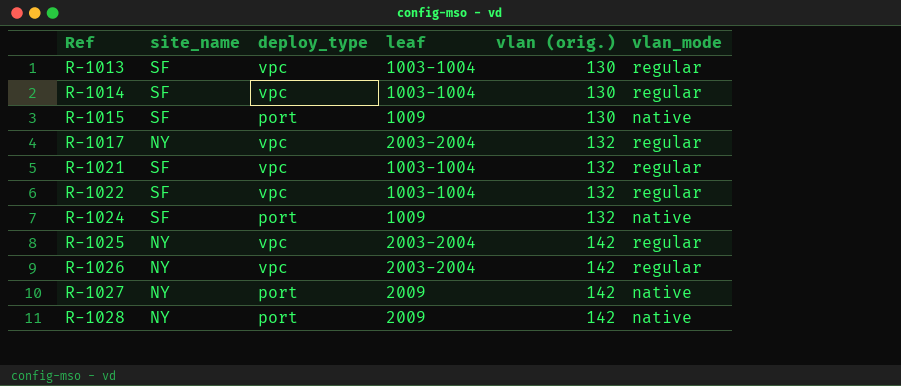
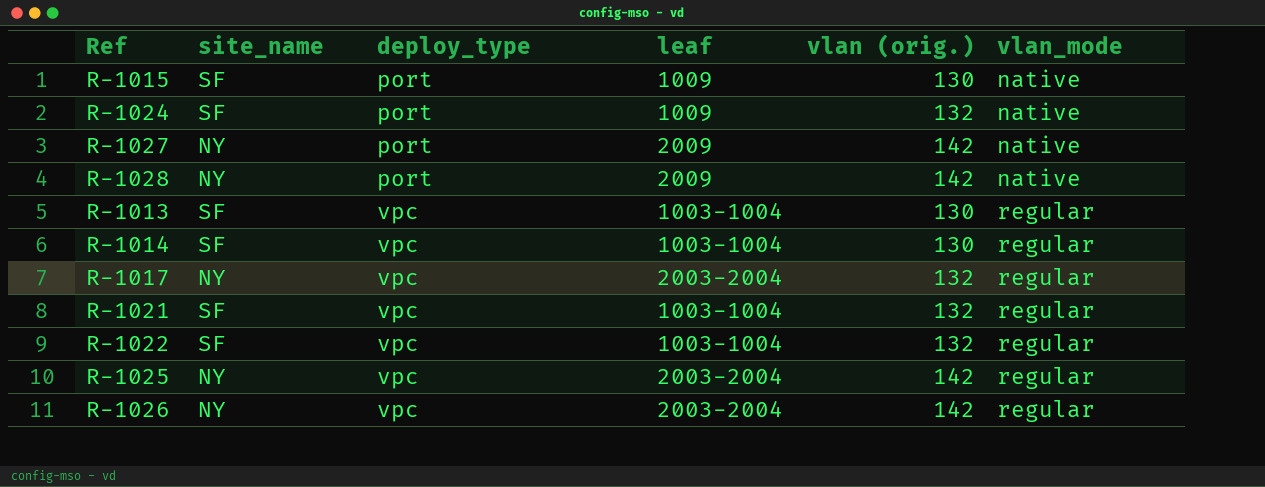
row order: Ref ascending -> deploy_type ascending

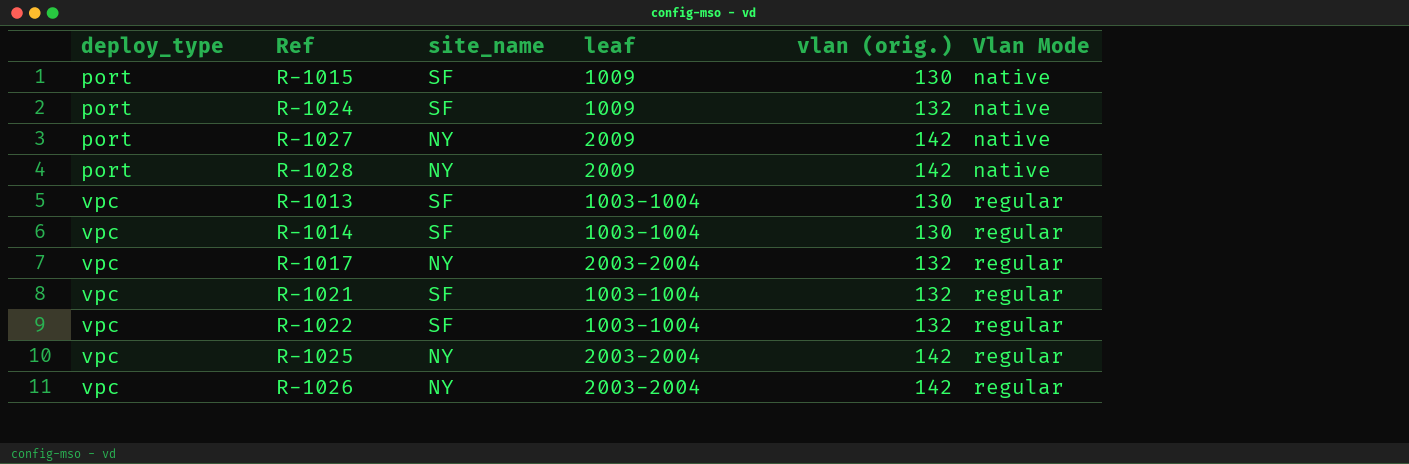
column deploy_type | position: 3 -> 1
column name: vlan_mode -> Vlan Mode

